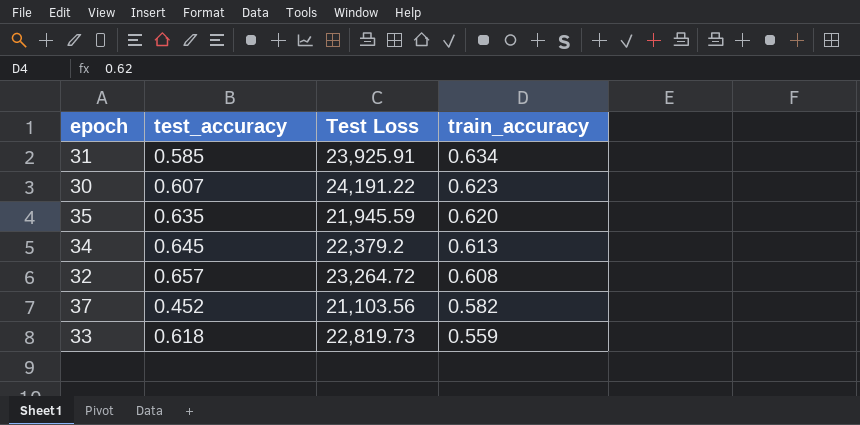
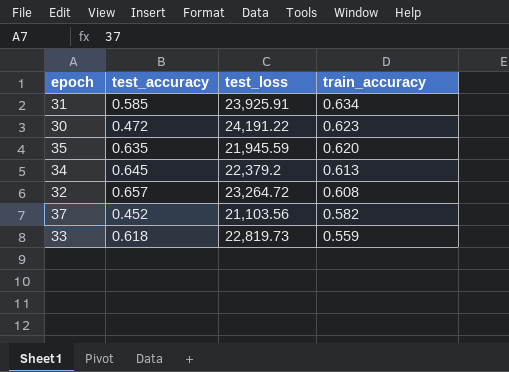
column name: Test Loss -> test_loss
30 | test_accuracy: 0.607 -> 0.472

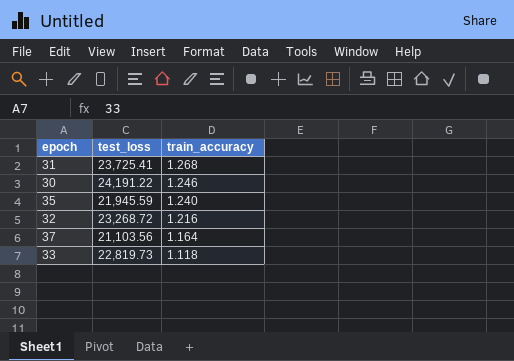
column test_accuracy | position: 2 -> none
row 34: 0.645 | 22,379.2 | 0.613 -> none
31 | test_loss: 23,925.91 -> 23,725.41
31 | train_accuracy: 0.634 -> 1.268
30 | train_accuracy: 0.623 -> 1.246
35 | train_accuracy: 0.620 -> 1.240
32 | test_loss: 23,264.72 -> 23,268.72
32 | train_accuracy: 0.608 -> 1.216
37 | train_accuracy: 0.582 -> 1.164
33 | train_accuracy: 0.559 -> 1.118

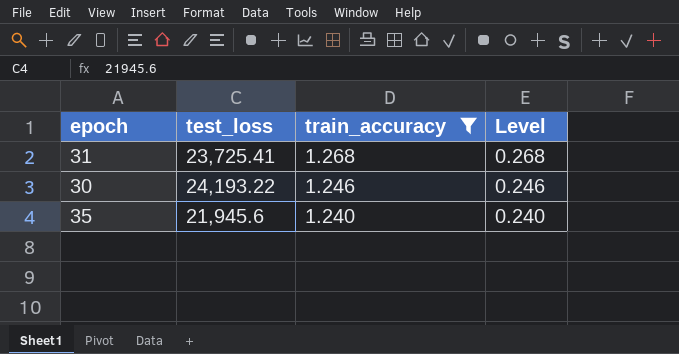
filter: none -> train_accuracy >= 1.240
column Level | formula: none -> [train_accuracy] - 1
30 | test_loss: 24,191.22 -> 24,193.22
35 | test_loss: 21,945.59 -> 21,945.6

